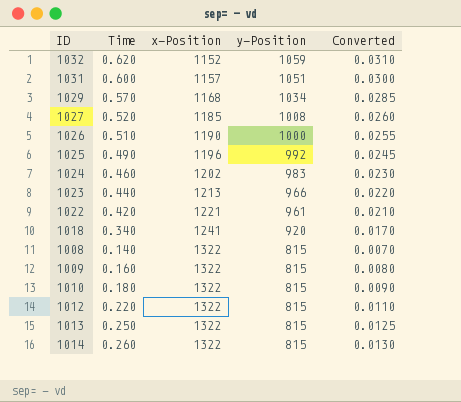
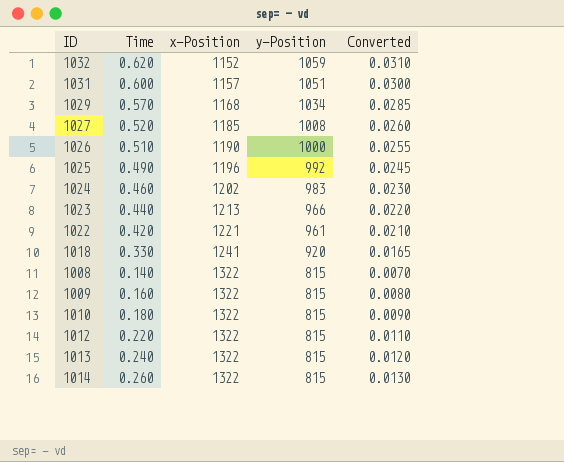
1018 | Time: 0.340 -> 0.330
1018 | Converted: 0.0170 -> 0.0165
1013 | Time: 0.250 -> 0.240
1013 | Converted: 0.0125 -> 0.0120

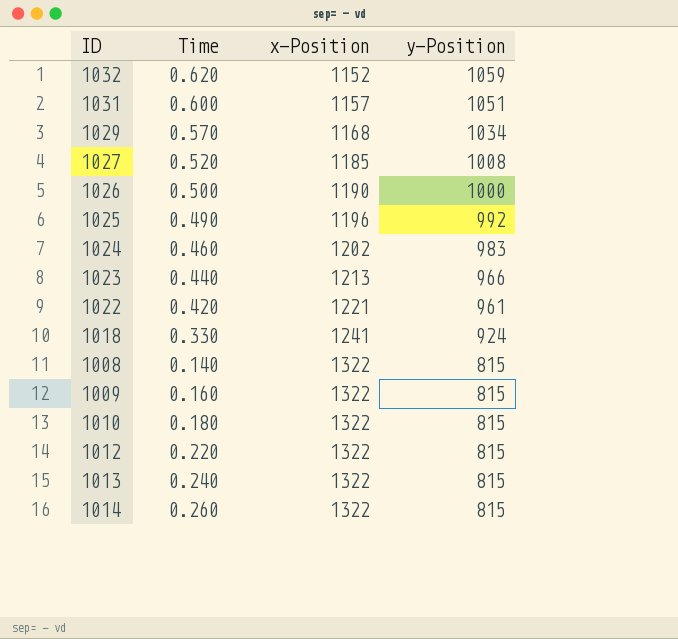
column Converted | formula: [Time] * 0.05 -> none
1026 | Time: 0.510 -> 0.500
1018 | y-Position: 920 -> 924

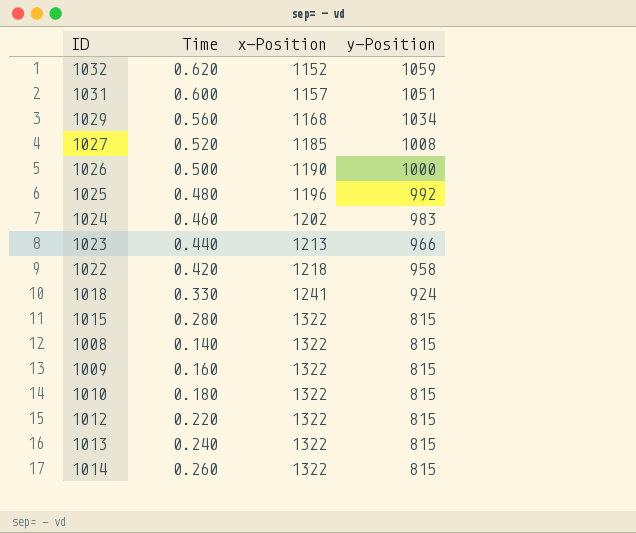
1029 | Time: 0.570 -> 0.560
1025 | Time: 0.490 -> 0.480
1022 | x-Position: 1221 -> 1218
1022 | y-Position: 961 -> 958
row 1015: none -> 0.280 | 1322 | 815

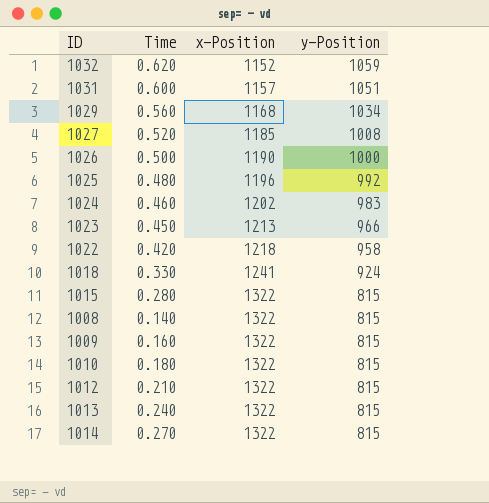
1023 | Time: 0.440 -> 0.450
1012 | Time: 0.220 -> 0.210
1014 | Time: 0.260 -> 0.270

